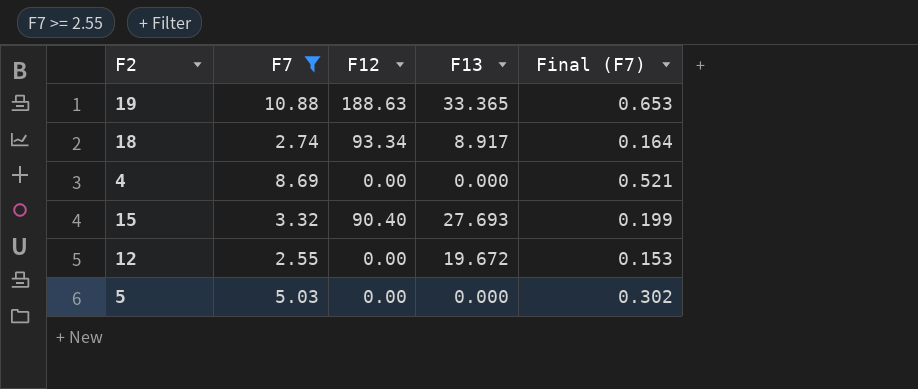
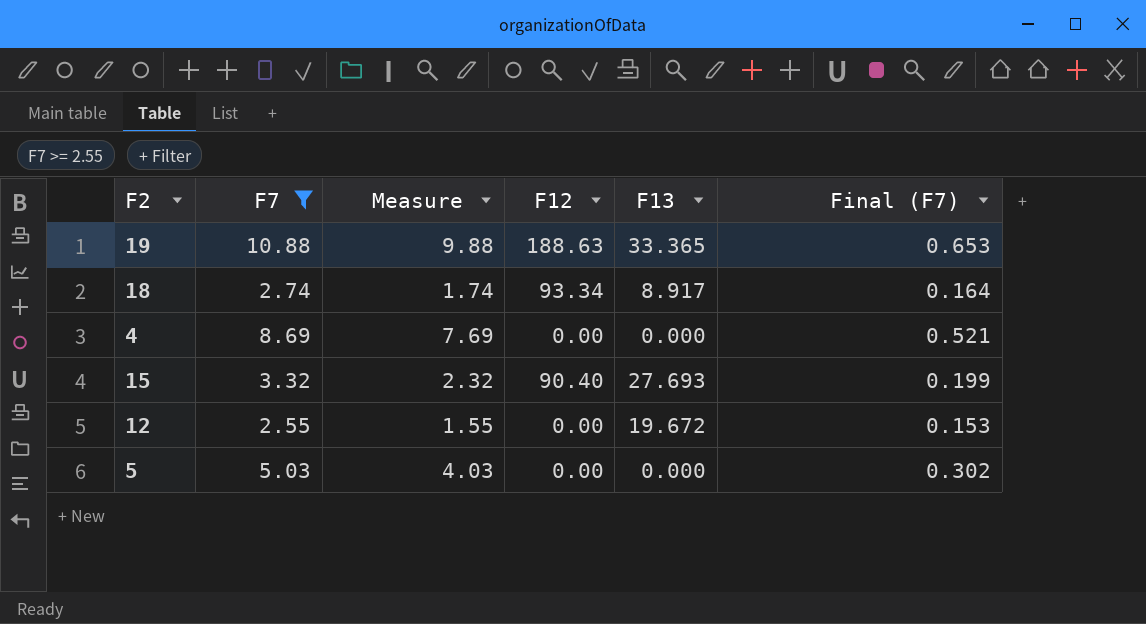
column Measure | formula: none -> [F7] - 1

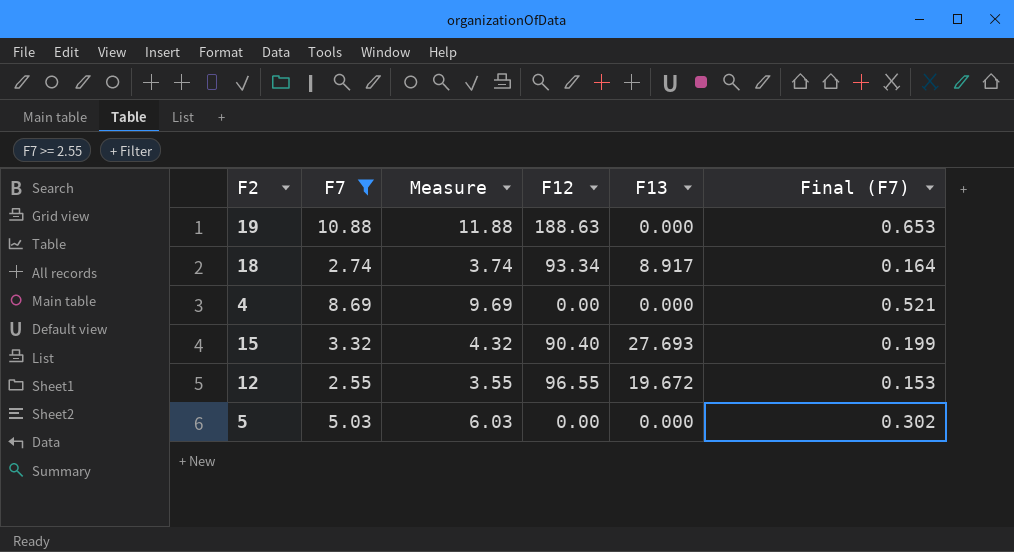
column Measure | formula: [F7] - 1 -> [F7] + 1
19 | F13: 33.365 -> 0.000
12 | F12: 0.00 -> 96.55

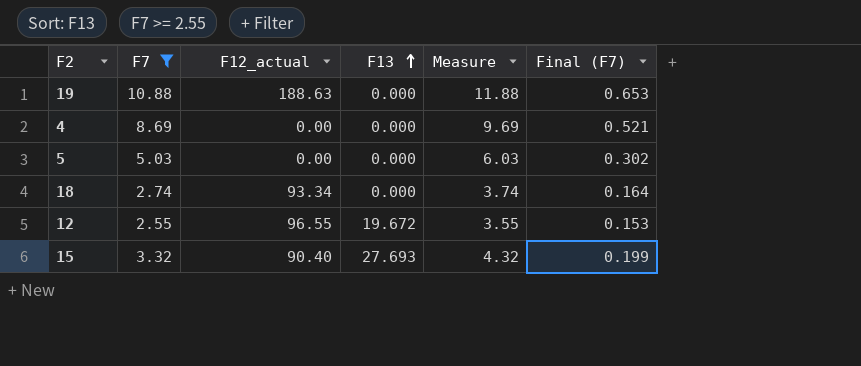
row order: none -> F13 ascending
column name: F12 -> F12_actual
column Measure | position: 3 -> 5
18 | F13: 8.917 -> 0.000

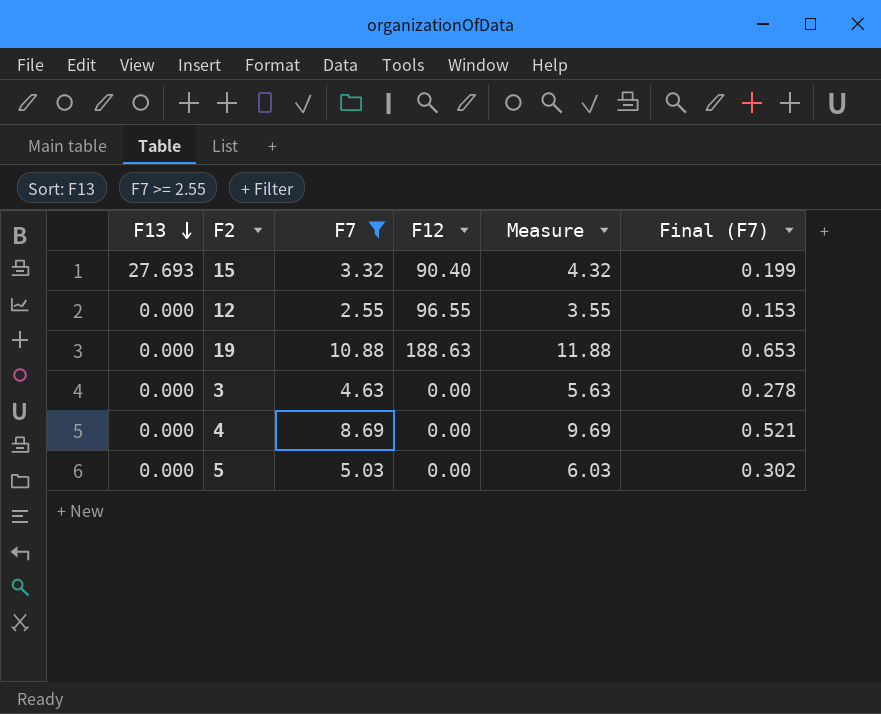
row order: F13 ascending -> F13 descending
column F13 | position: 4 -> 1
column name: F12_actual -> F12
row 18: 2.74 | 93.34 | 0.000 | 3.74 | 0.164 -> none
12 | F13: 19.672 -> 0.000
row 3: none -> 0.000 | 4.63 | 0.00 | 5.63 | 0.278

